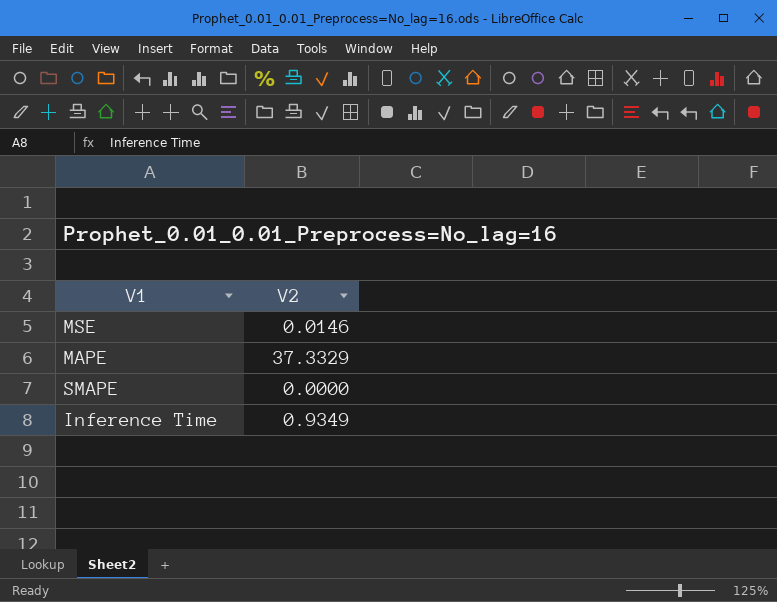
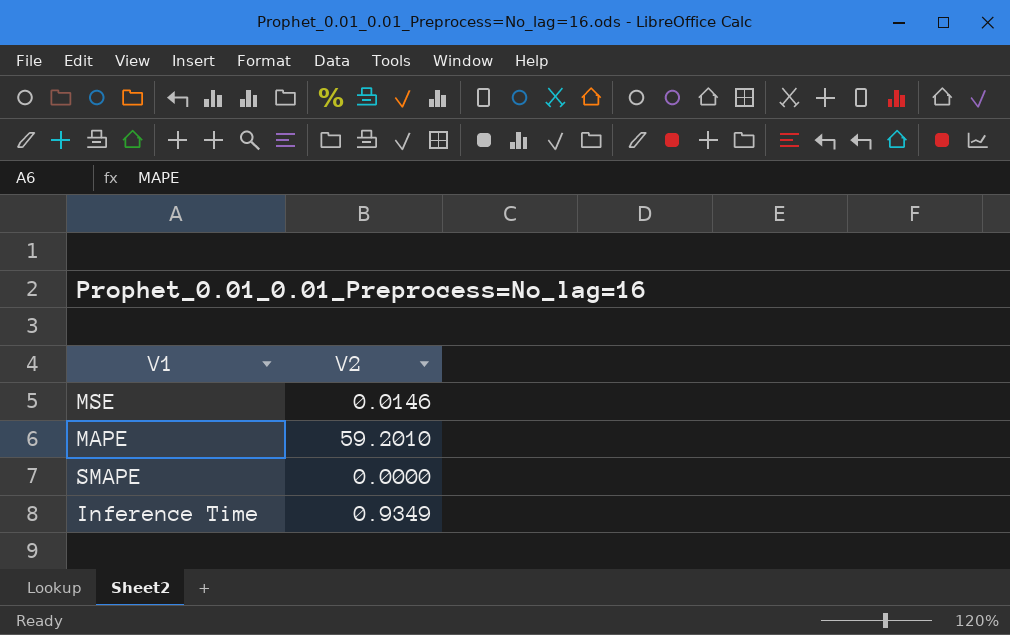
MAPE | V2: 37.3329 -> 59.2010

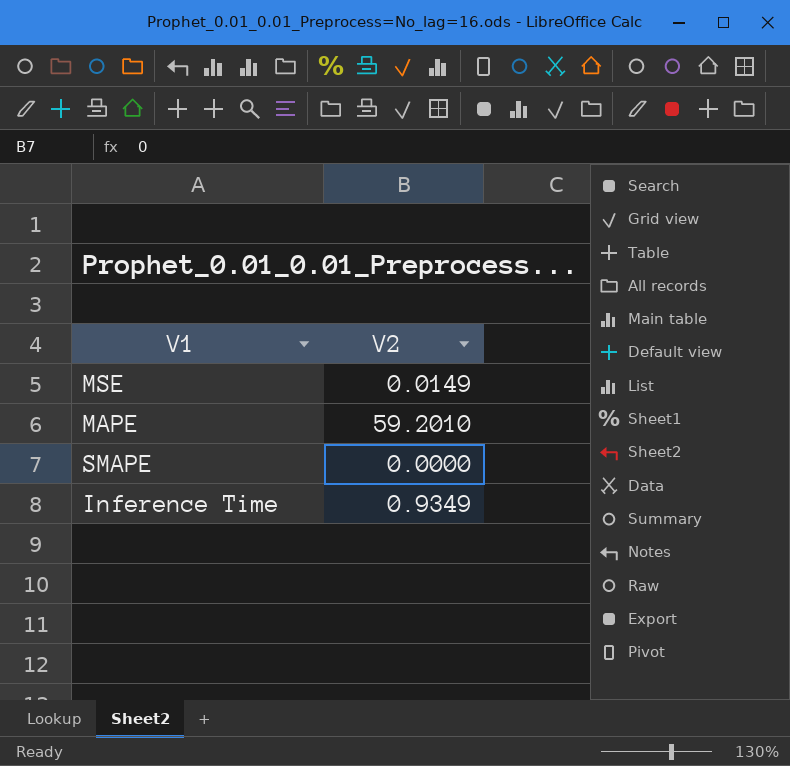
MSE | V2: 0.0146 -> 0.0149

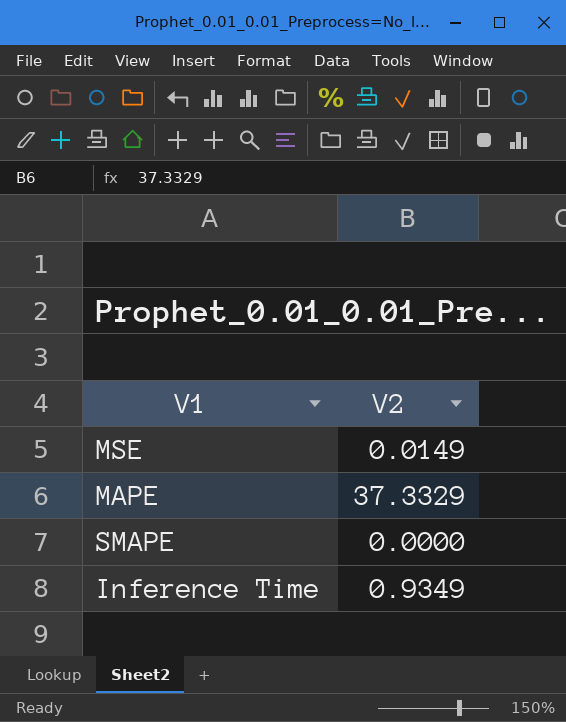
MAPE | V2: 59.2010 -> 37.3329

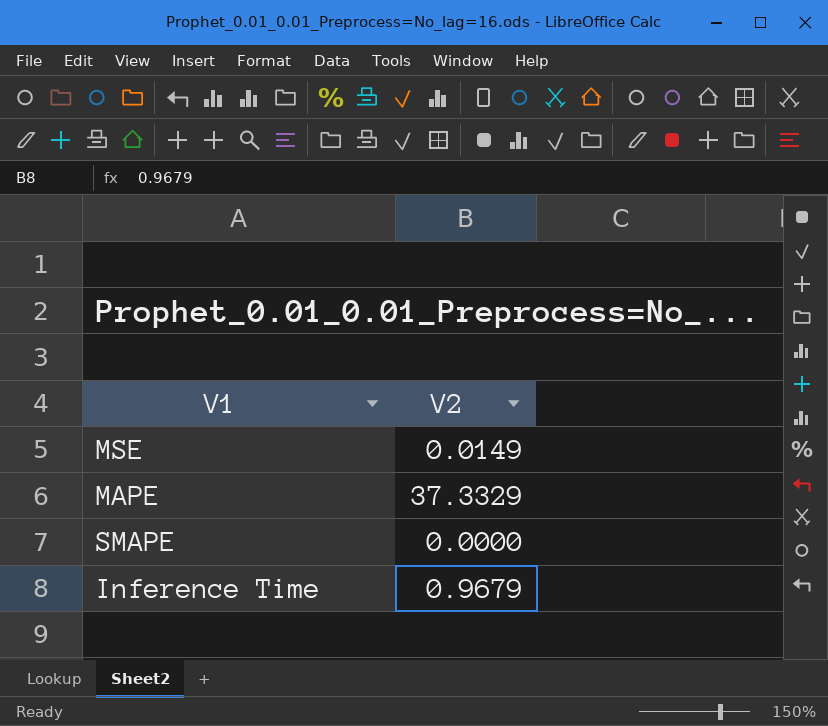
Inference Time | V2: 0.9349 -> 0.9679

